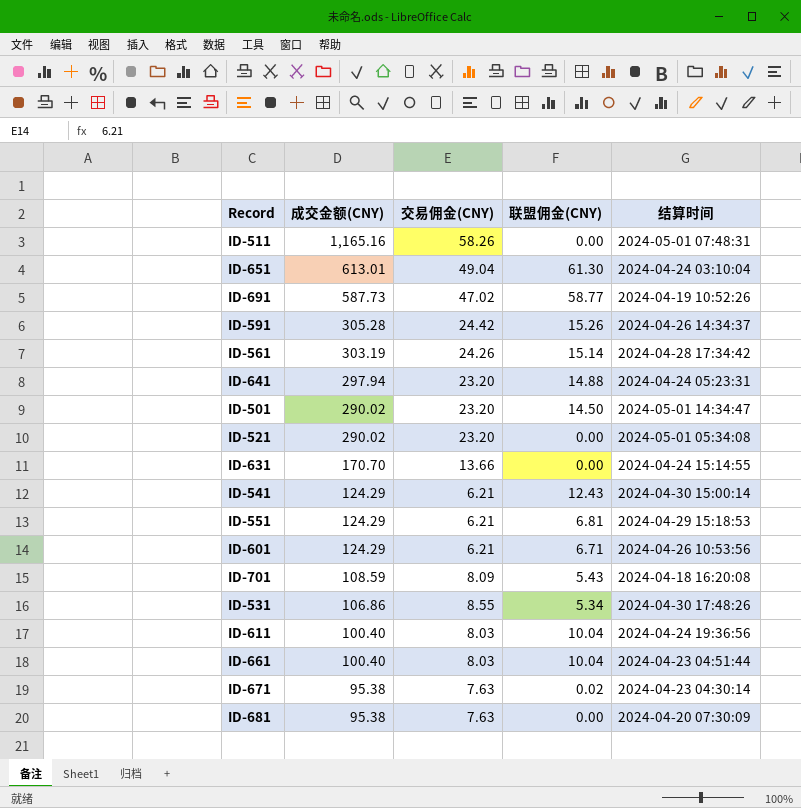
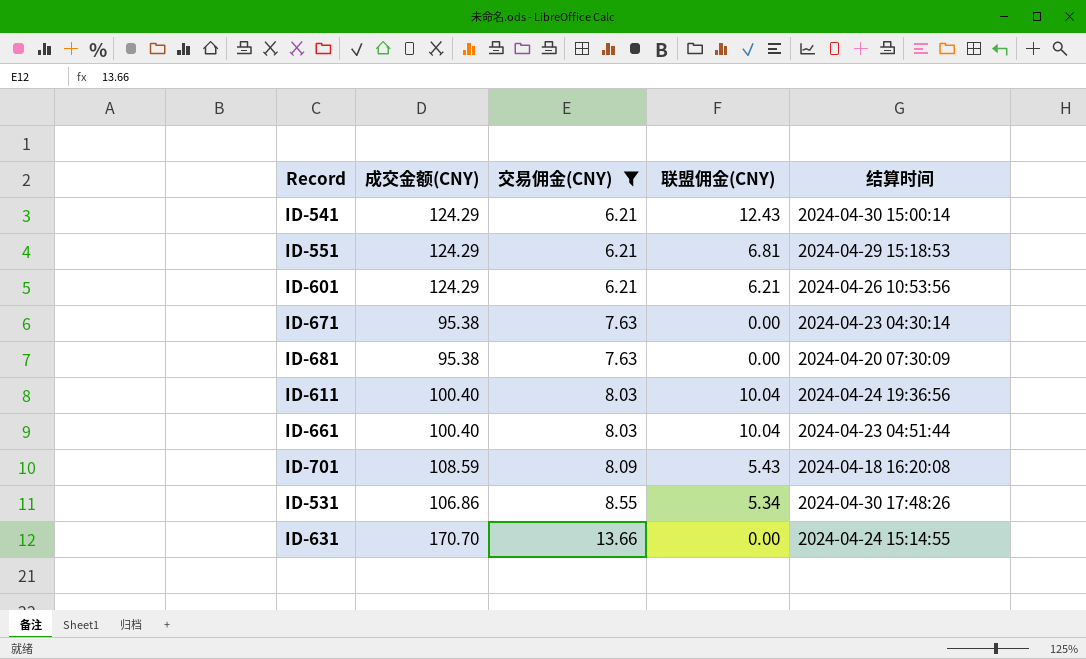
filter: none -> 交易佣金(CNY) <= 13.66
row order: 成交金额(CNY) descending -> 交易佣金(CNY) ascending
ID-601 | 联盟佣金(CNY): 6.71 -> 6.21
ID-671 | 联盟佣金(CNY): 0.02 -> 0.00

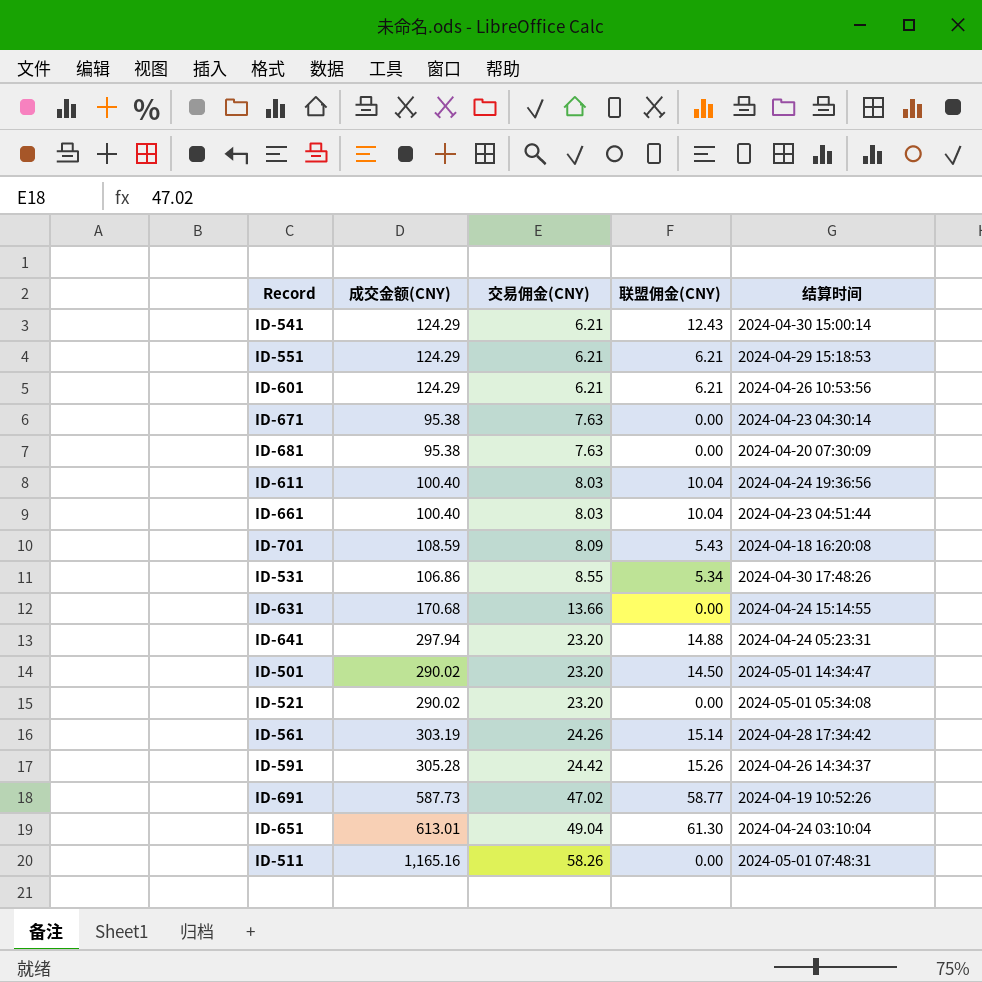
filter: 交易佣金(CNY) <= 13.66 -> none
ID-551 | 联盟佣金(CNY): 6.81 -> 6.21
ID-631 | 成交金额(CNY): 170.70 -> 170.68

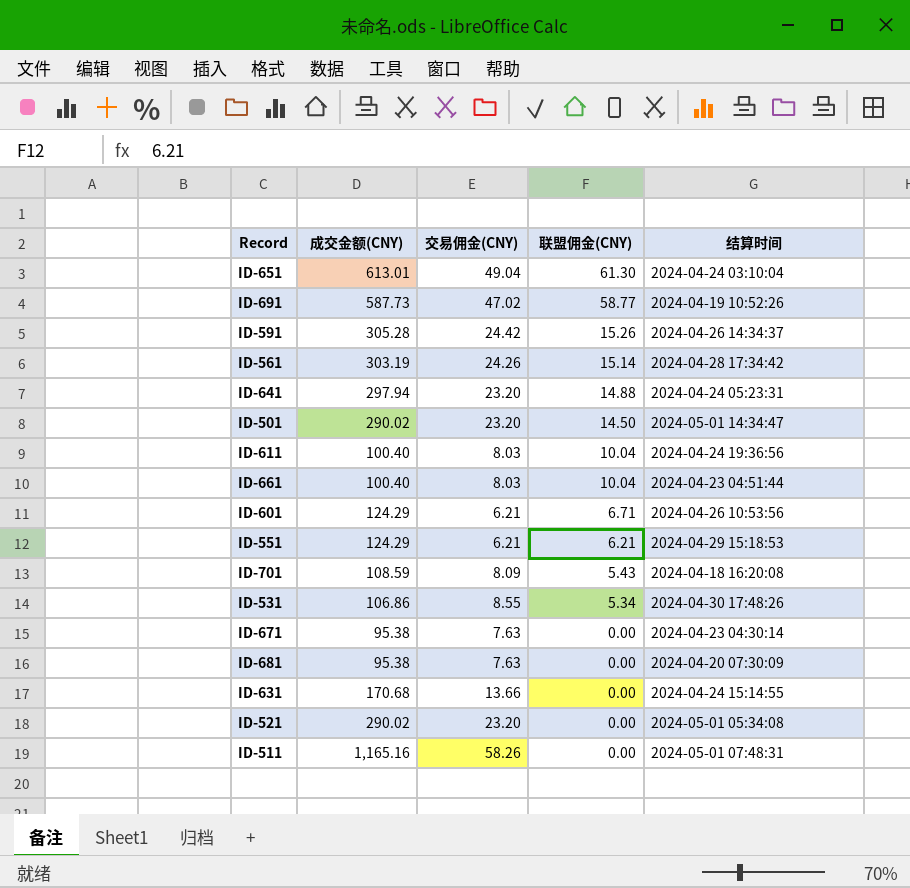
row order: 交易佣金(CNY) ascending -> 联盟佣金(CNY) descending
row ID-541: 124.29 | 6.21 | 12.43 | 2024-04-30 15:00:14 -> none
ID-601 | 联盟佣金(CNY): 6.21 -> 6.71

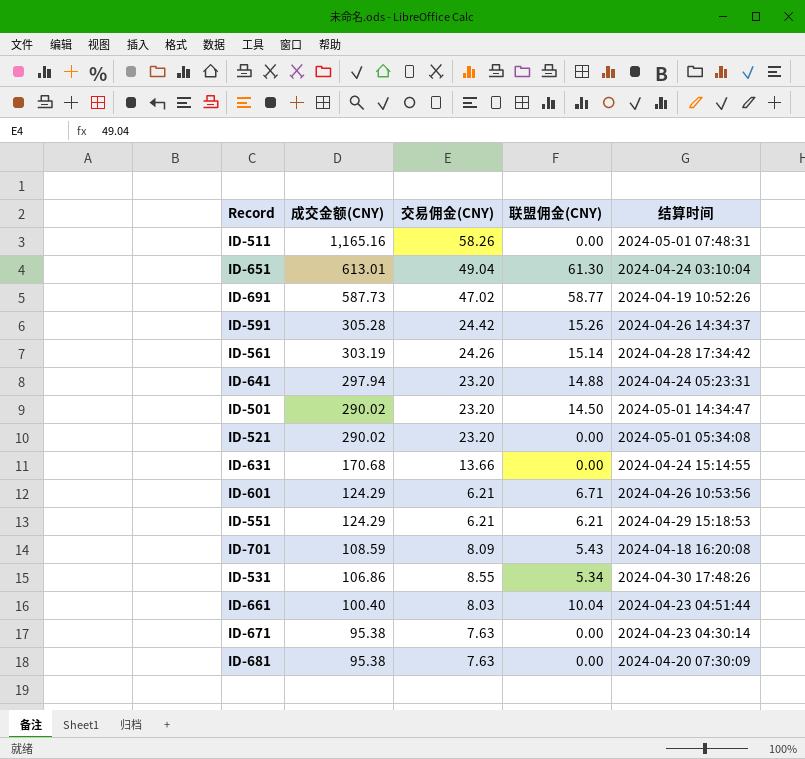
row order: 联盟佣金(CNY) descending -> 成交金额(CNY) descending
row ID-611: 100.40 | 8.03 | 10.04 | 2024-04-24 19:36:56 -> none

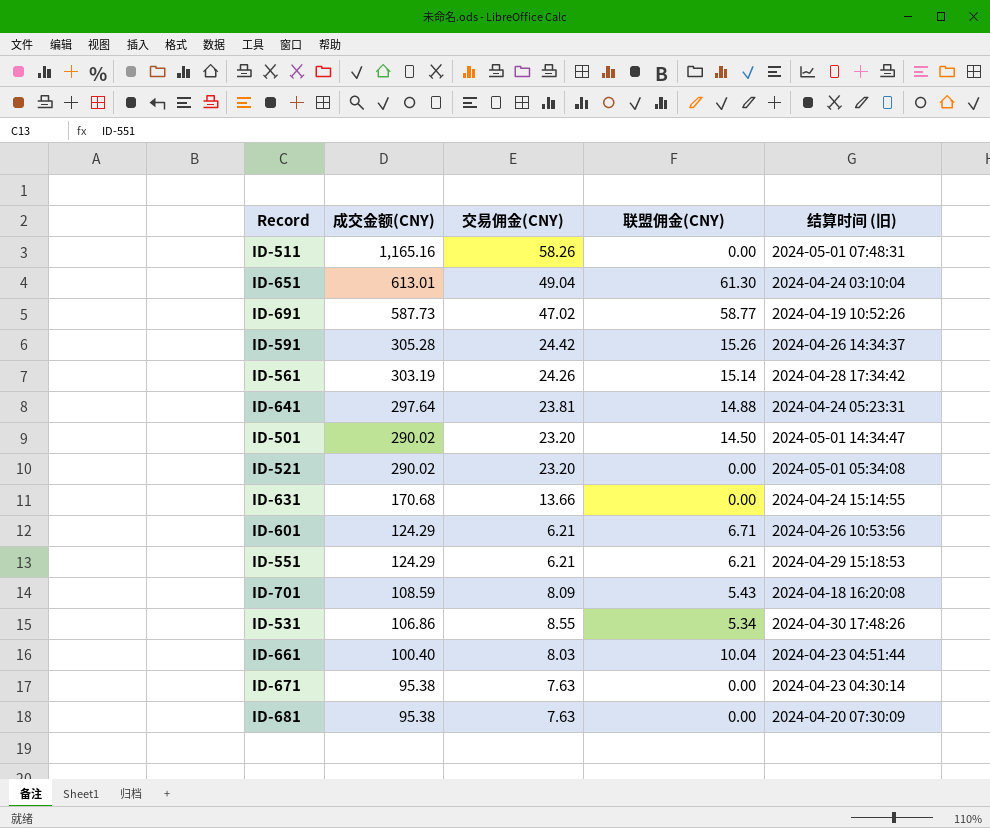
column name: 结算时间 -> 结算时间 (旧)
ID-641 | 成交金额(CNY): 297.94 -> 297.64
ID-641 | 交易佣金(CNY): 23.20 -> 23.81

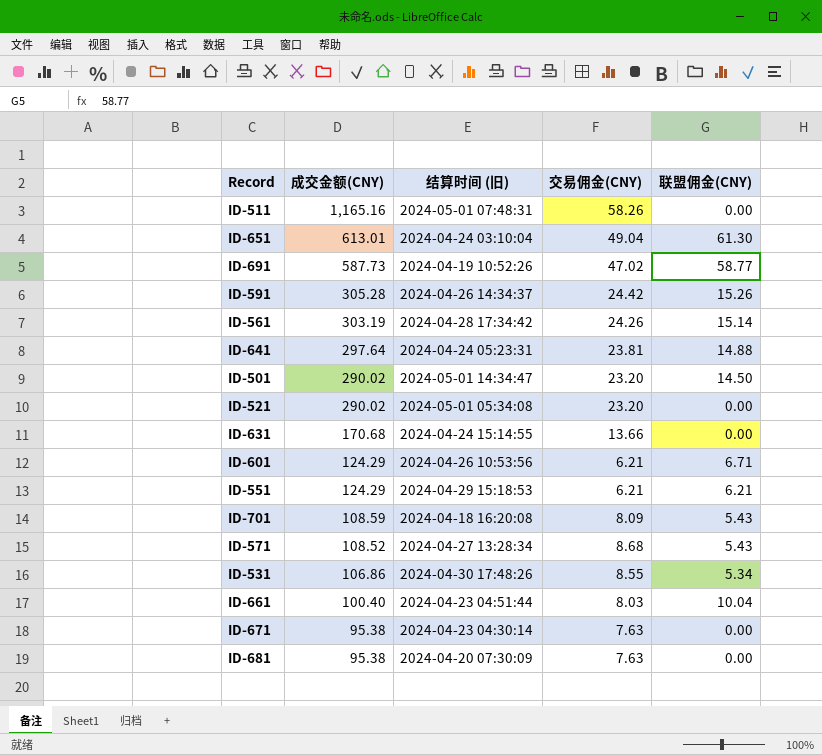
column 结算时间 (旧) | position: 5 -> 3
row ID-571: none -> 108.52 | 2024-04-27 13:28:34 | 8.68 | 5.43

